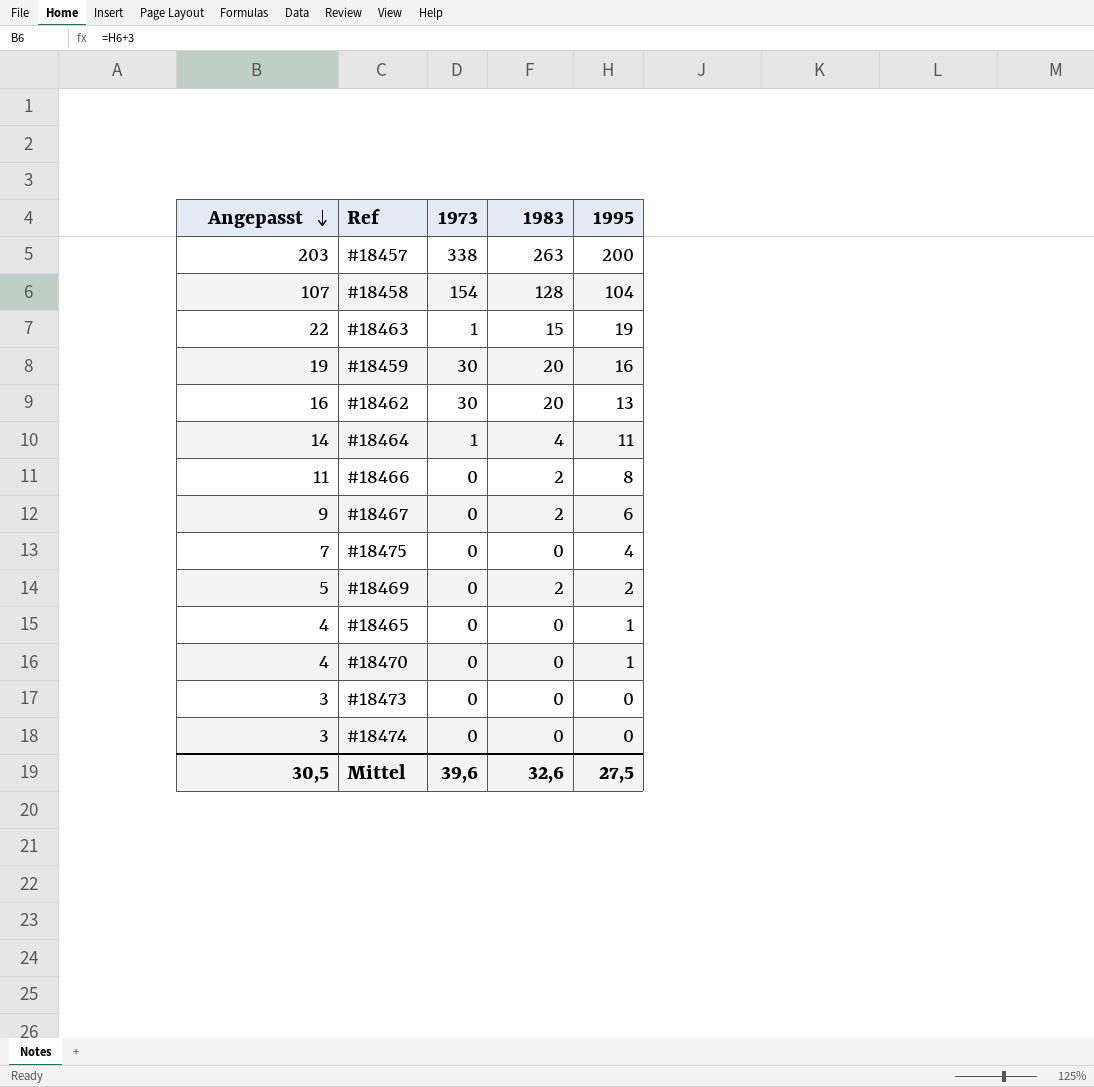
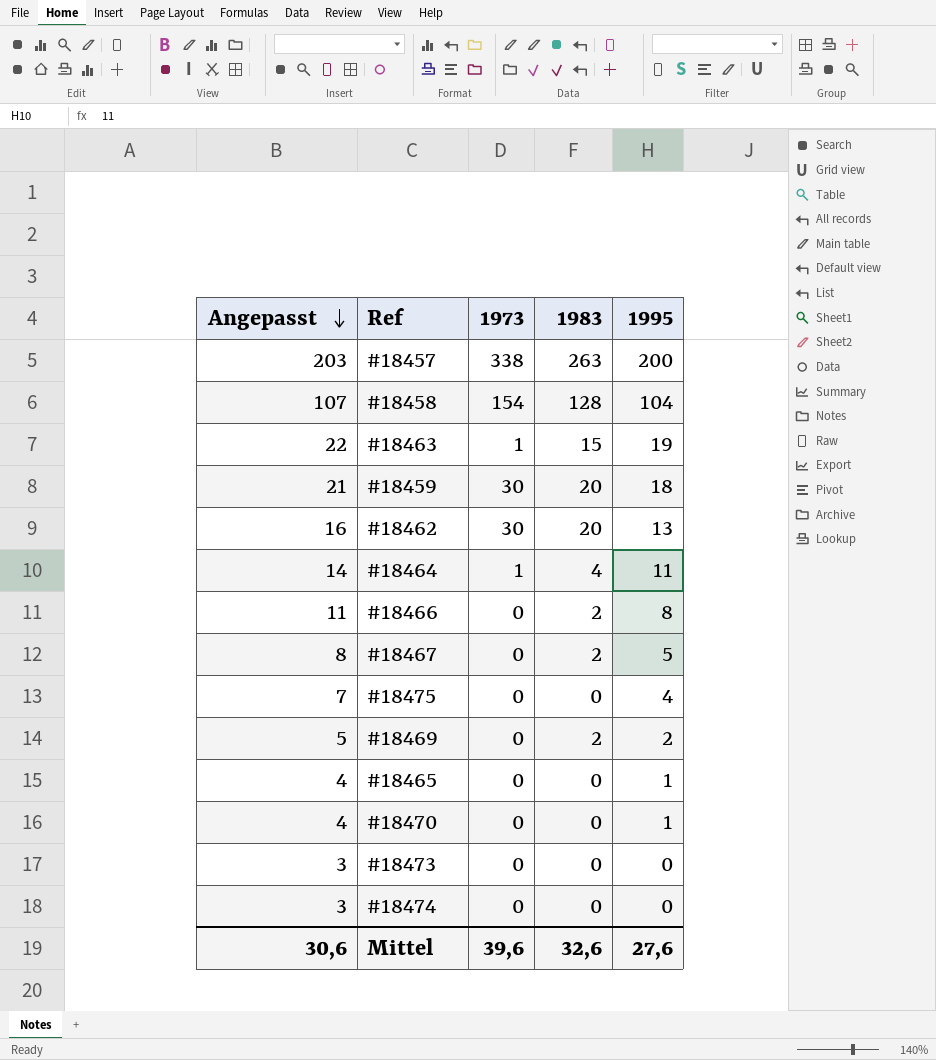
#18459 | Angepasst: 19 -> 21
#18459 | 1995: 16 -> 18
#18467 | Angepasst: 9 -> 8
#18467 | 1995: 6 -> 5
Mittel | Angepasst: 30,5 -> 30,6
Mittel | 1995: 27,5 -> 27,6

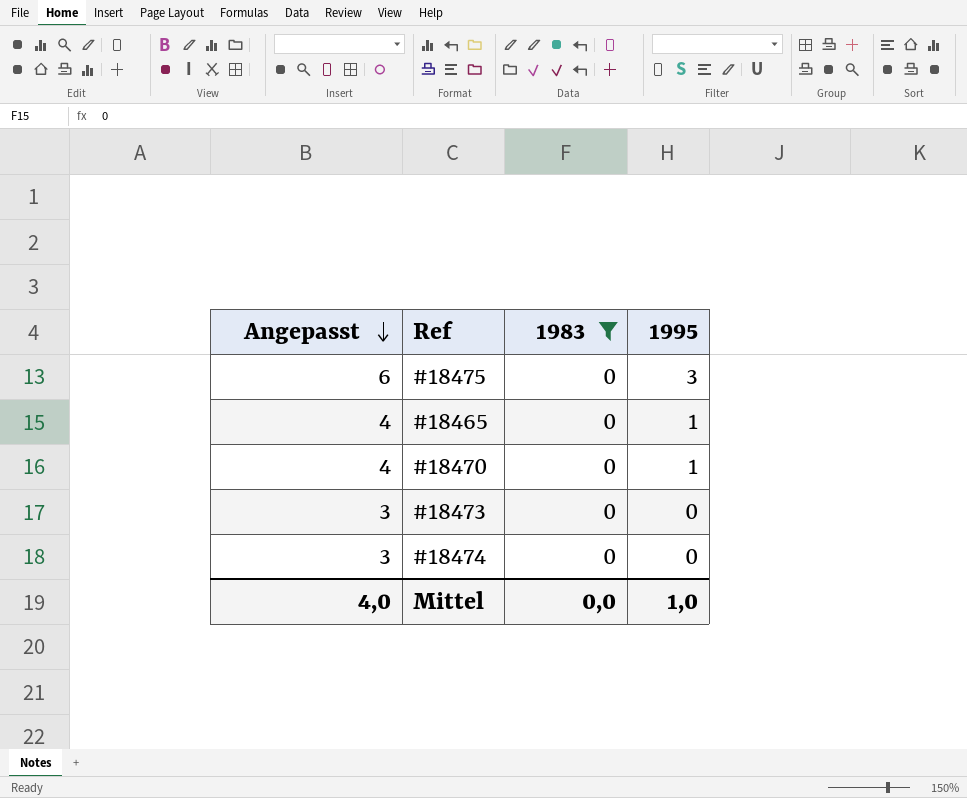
filter: none -> 1983 = 0
column 1973 | position: 3 -> none
#18475 | Angepasst: 7 -> 6
#18475 | 1995: 4 -> 3
Mittel | Angepasst: 30,6 -> 4,0
Mittel | 1983: 32,6 -> 0,0
Mittel | 1995: 27,6 -> 1,0

